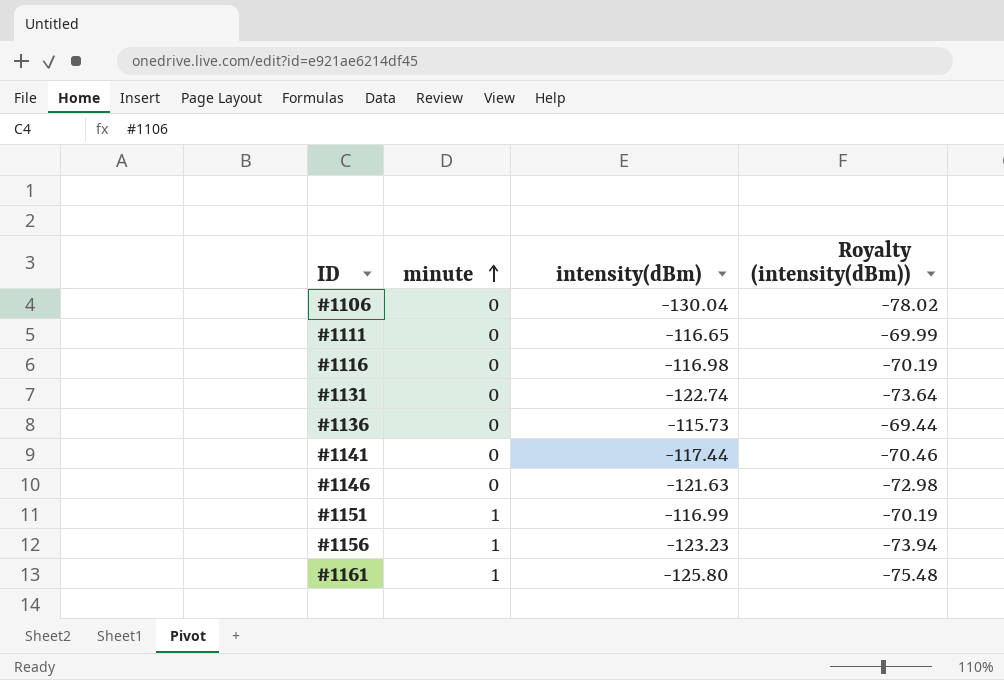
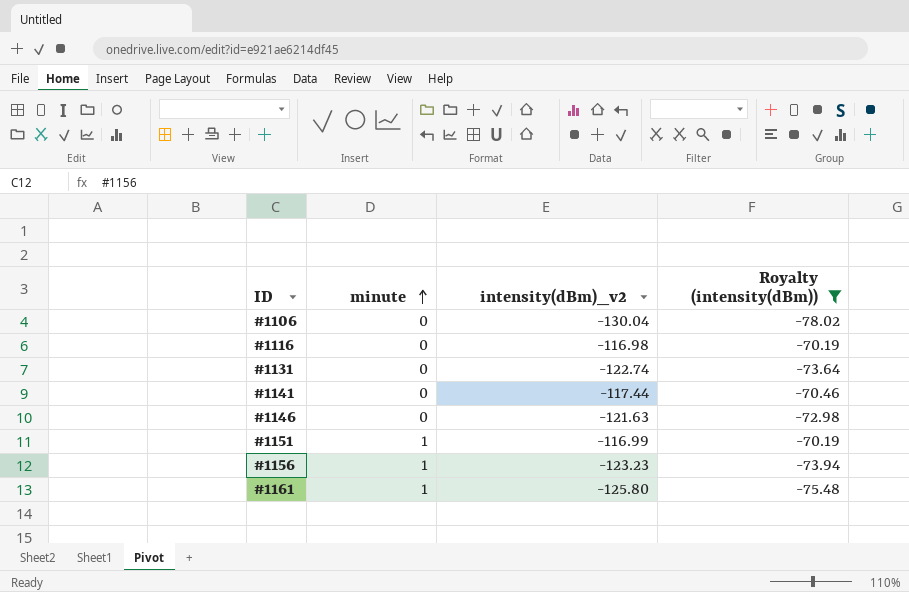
filter: none -> Royalty (intensity(dBm)) <= -70.19
column name: intensity(dBm) -> intensity(dBm)_v2

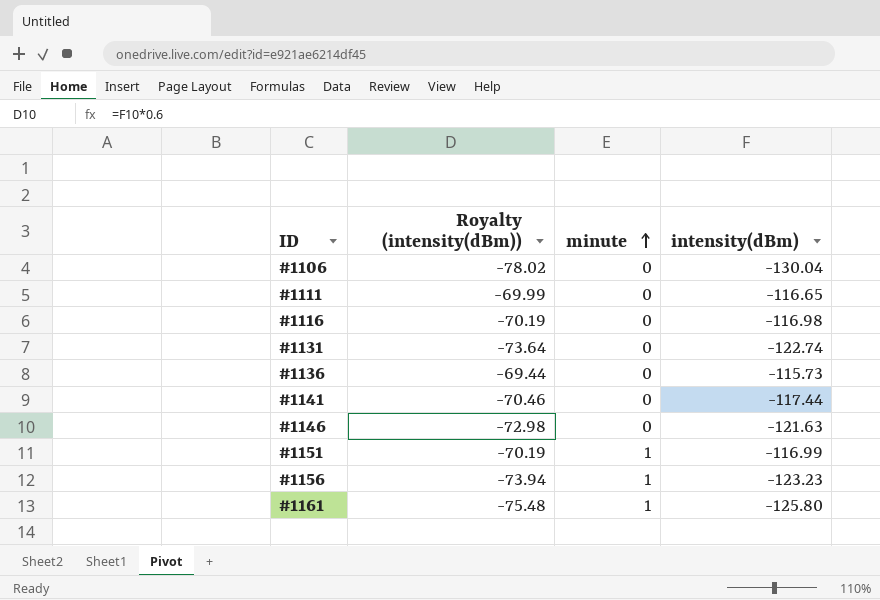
filter: Royalty (intensity(dBm)) <= -70.19 -> none
column Royalty (intensity(dBm)) | position: 4 -> 2
column name: intensity(dBm)_v2 -> intensity(dBm)

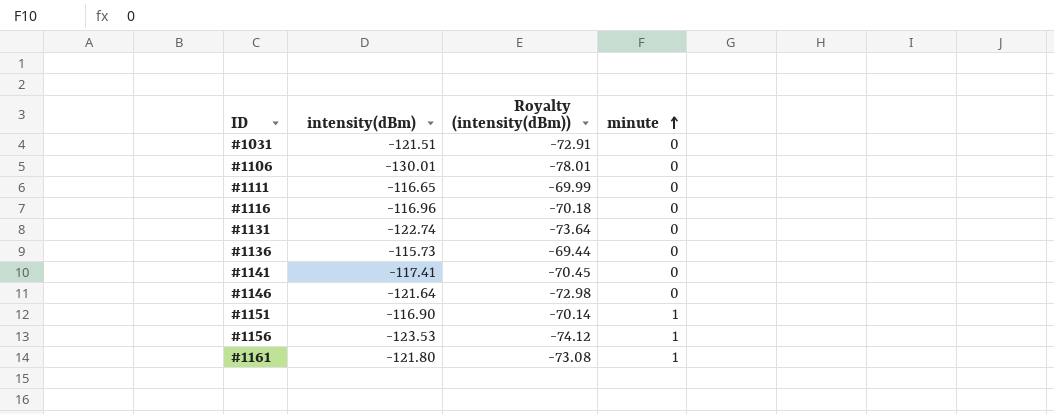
column intensity(dBm) | position: 4 -> 2
row #1031: none -> -121.51 | -72.91 | 0
#1106 | intensity(dBm): -130.04 -> -130.01
#1106 | Royalty (intensity(dBm)): -78.02 -> -78.01
#1116 | intensity(dBm): -116.98 -> -116.96
#1116 | Royalty (intensity(dBm)): -70.19 -> -70.18
#1141 | intensity(dBm): -117.44 -> -117.41
#1141 | Royalty (intensity(dBm)): -70.46 -> -70.45
#1146 | intensity(dBm): -121.63 -> -121.64
#1151 | intensity(dBm): -116.99 -> -116.90
#1151 | Royalty (intensity(dBm)): -70.19 -> -70.14
#1156 | intensity(dBm): -123.23 -> -123.53
#1156 | Royalty (intensity(dBm)): -73.94 -> -74.12
#1161 | intensity(dBm): -125.80 -> -121.80
#1161 | Royalty (intensity(dBm)): -75.48 -> -73.08

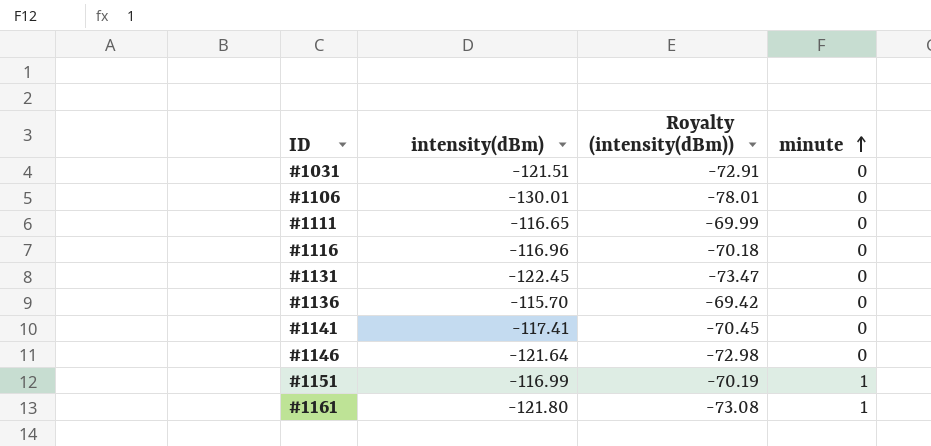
row #1156: -123.53 | -74.12 | 1 -> none
#1131 | intensity(dBm): -122.74 -> -122.45
#1131 | Royalty (intensity(dBm)): -73.64 -> -73.47
#1136 | intensity(dBm): -115.73 -> -115.70
#1136 | Royalty (intensity(dBm)): -69.44 -> -69.42
#1151 | intensity(dBm): -116.90 -> -116.99
#1151 | Royalty (intensity(dBm)): -70.14 -> -70.19

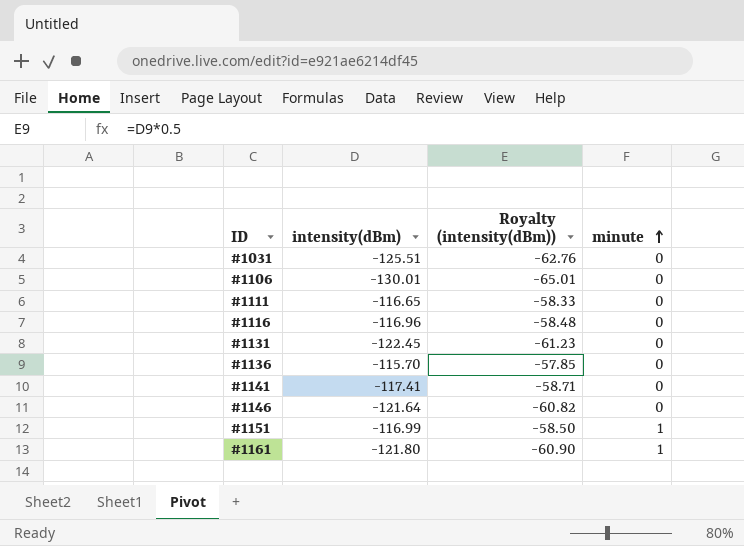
column Royalty (intensity(dBm)) | formula: [intensity(dBm)] * 0.6 -> [intensity(dBm)] * 0.5
#1031 | intensity(dBm): -121.51 -> -125.51

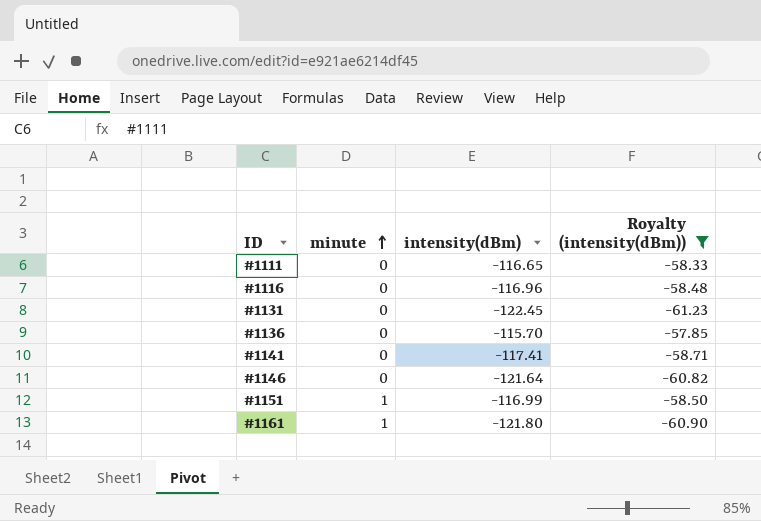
filter: none -> Royalty (intensity(dBm)) >= -61.23
column minute | position: 4 -> 2

